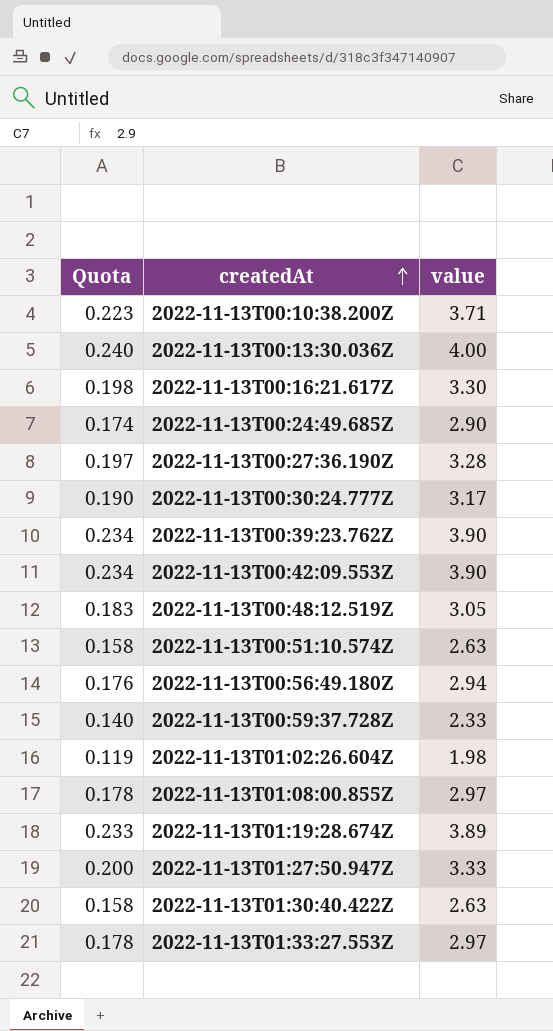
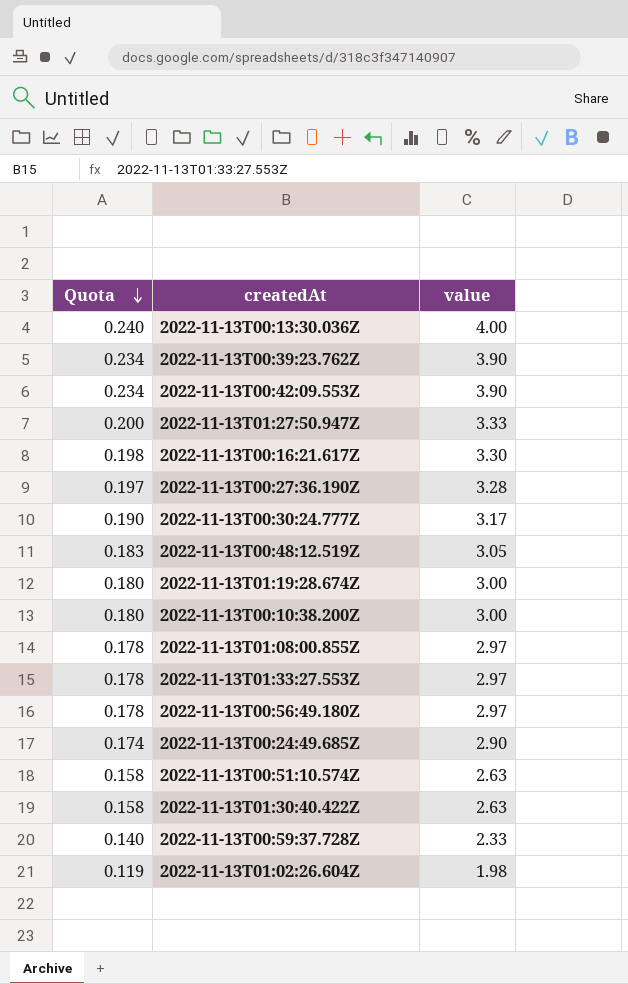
row order: createdAt ascending -> Quota descending
2022-11-13T01:19:28.674Z | Quota: 0.233 -> 0.180
2022-11-13T01:19:28.674Z | value: 3.89 -> 3.00
2022-11-13T00:10:38.200Z | Quota: 0.223 -> 0.180
2022-11-13T00:10:38.200Z | value: 3.71 -> 3.00
2022-11-13T00:56:49.180Z | Quota: 0.176 -> 0.178
2022-11-13T00:56:49.180Z | value: 2.94 -> 2.97

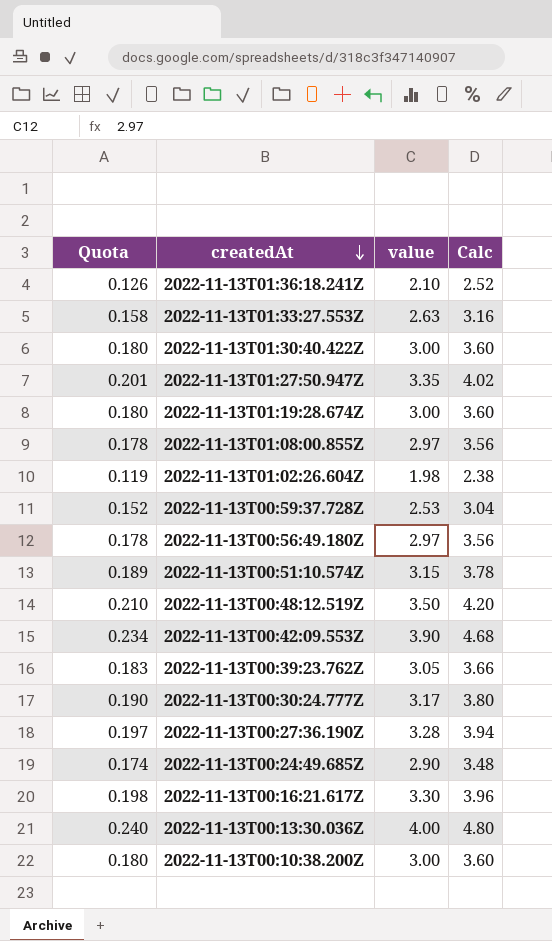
row order: Quota descending -> createdAt descending
column Calc | formula: none -> [value] * 1.2
row 2022-11-13T01:36:18.241Z: none -> 0.126 | 2.10 | 2.52
2022-11-13T01:33:27.553Z | Quota: 0.178 -> 0.158
2022-11-13T01:33:27.553Z | value: 2.97 -> 2.63
2022-11-13T01:30:40.422Z | Quota: 0.158 -> 0.180
2022-11-13T01:30:40.422Z | value: 2.63 -> 3.00
2022-11-13T01:27:50.947Z | Quota: 0.200 -> 0.201
2022-11-13T01:27:50.947Z | value: 3.33 -> 3.35
2022-11-13T00:59:37.728Z | Quota: 0.140 -> 0.152
2022-11-13T00:59:37.728Z | value: 2.33 -> 2.53
2022-11-13T00:51:10.574Z | Quota: 0.158 -> 0.189
2022-11-13T00:51:10.574Z | value: 2.63 -> 3.15
2022-11-13T00:48:12.519Z | Quota: 0.183 -> 0.210
2022-11-13T00:48:12.519Z | value: 3.05 -> 3.50
2022-11-13T00:39:23.762Z | Quota: 0.234 -> 0.183
2022-11-13T00:39:23.762Z | value: 3.90 -> 3.05

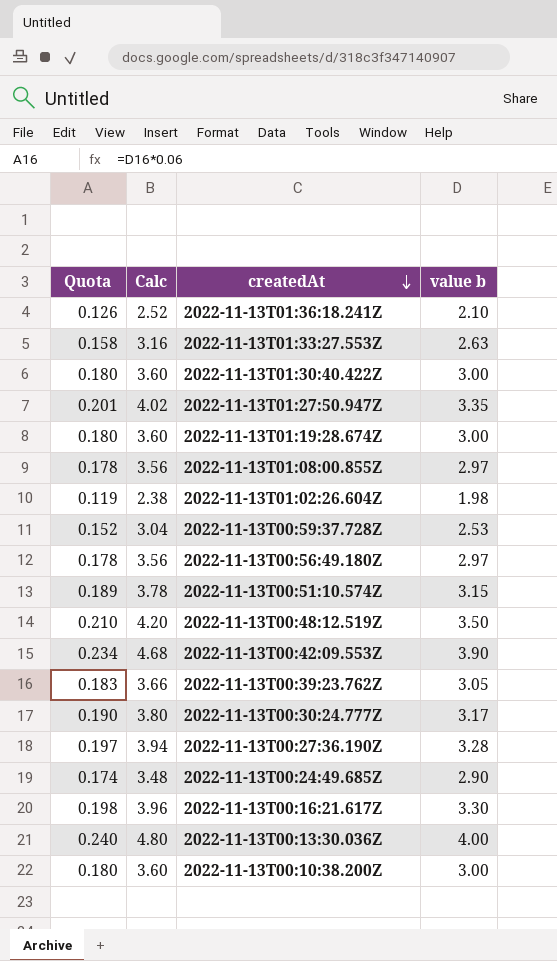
column Calc | position: 4 -> 2
column name: value -> value b

